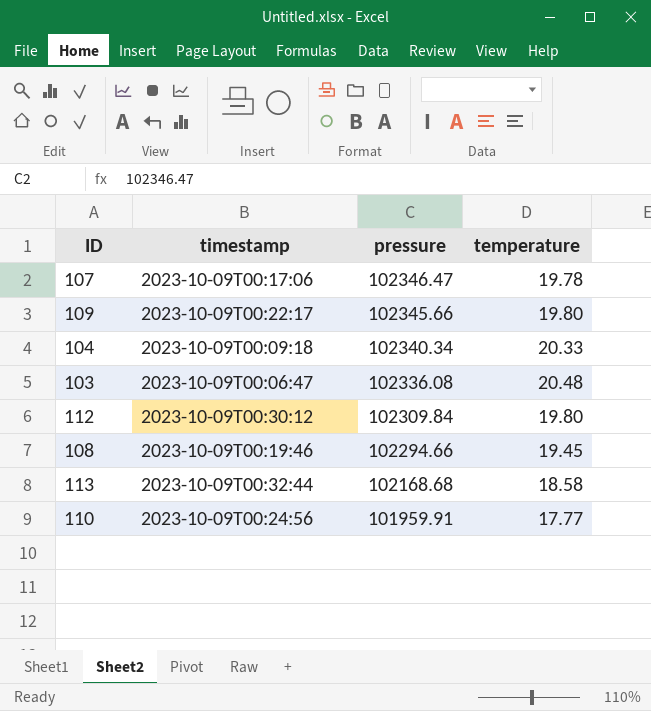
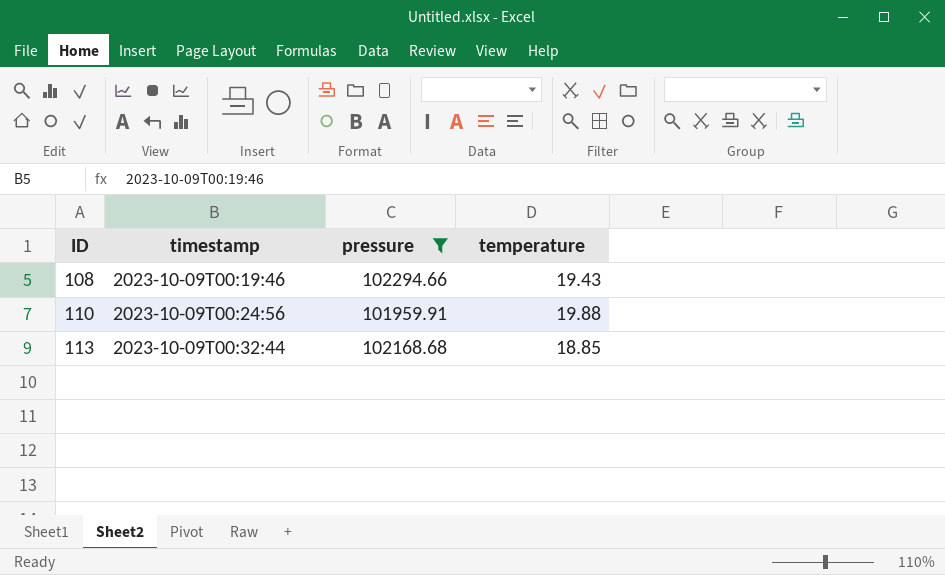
filter: none -> pressure <= 102294.66
row order: pressure descending -> ID ascending
108 | temperature: 19.45 -> 19.43
110 | temperature: 17.77 -> 19.88
113 | temperature: 18.58 -> 18.85

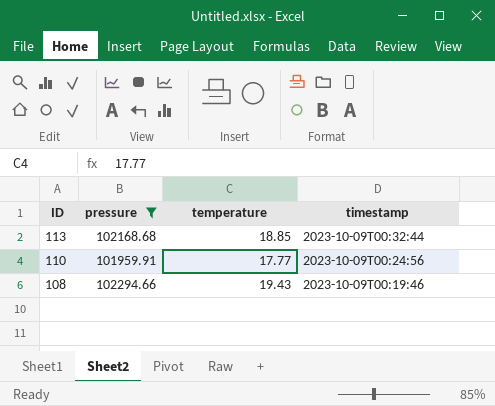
row order: ID ascending -> ID descending
column timestamp | position: 2 -> 4
110 | temperature: 19.88 -> 17.77

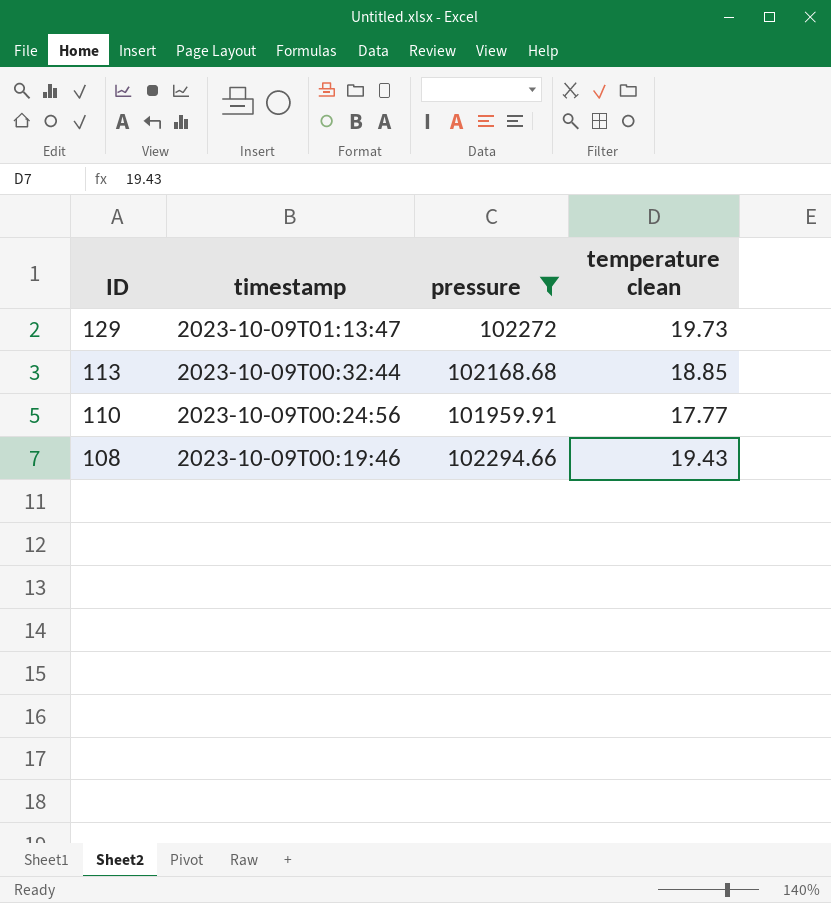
column timestamp | position: 4 -> 2
column name: temperature -> temperature clean
row 129: none -> 2023-10-09T01:13:47 | 102272 | 19.73

